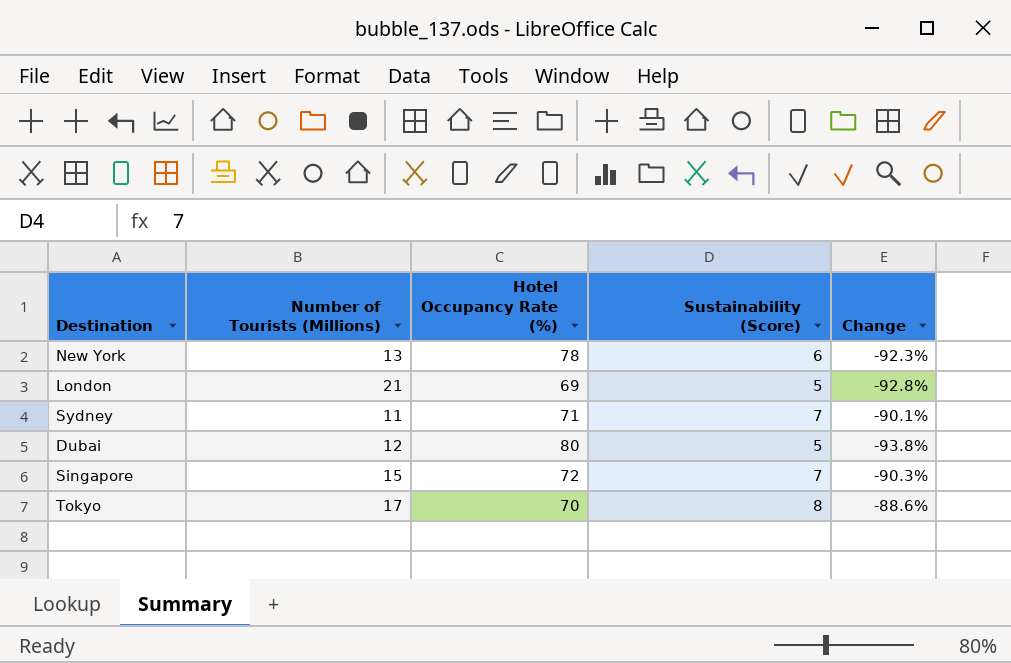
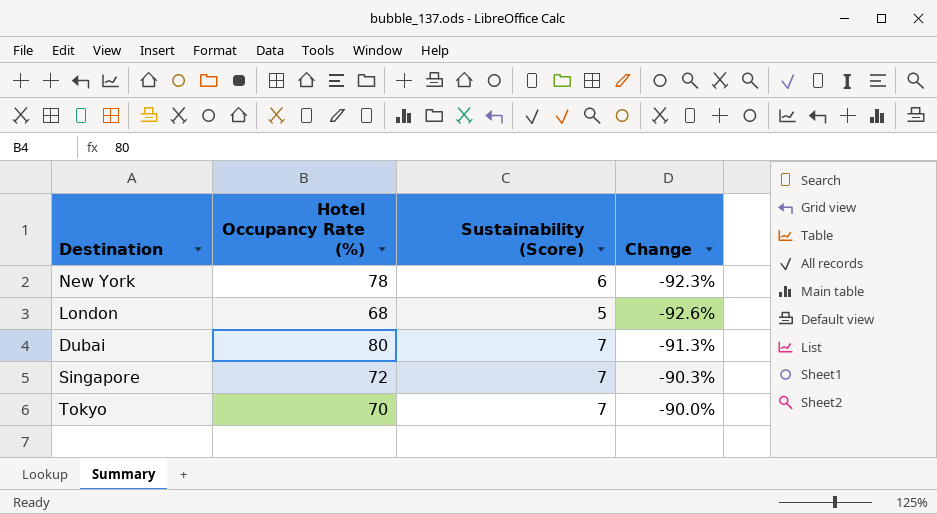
column Number of Tourists (Millions) | position: 2 -> none
row Sydney: 11 | 71 | 7 | -90.1% -> none
London | Hotel Occupancy Rate (%): 69 -> 68
London | Change: -92.8% -> -92.6%
Dubai | Sustainability (Score): 5 -> 7
Dubai | Change: -93.8% -> -91.3%
Tokyo | Sustainability (Score): 8 -> 7
Tokyo | Change: -88.6% -> -90.0%

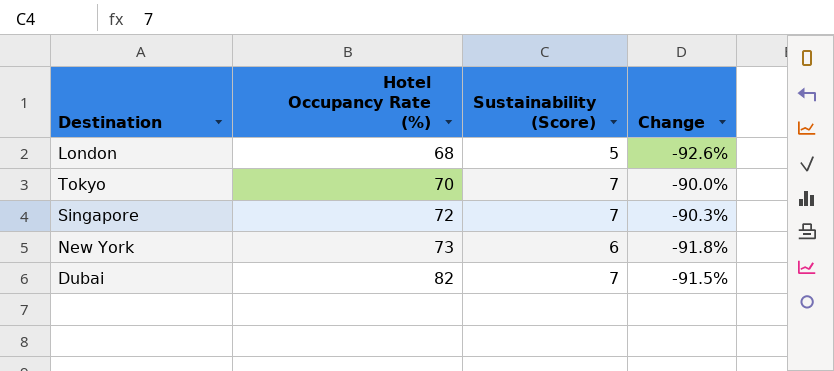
row order: none -> Hotel Occupancy Rate (%) ascending
New York | Hotel Occupancy Rate (%): 78 -> 73
New York | Change: -92.3% -> -91.8%
Dubai | Hotel Occupancy Rate (%): 80 -> 82
Dubai | Change: -91.3% -> -91.5%

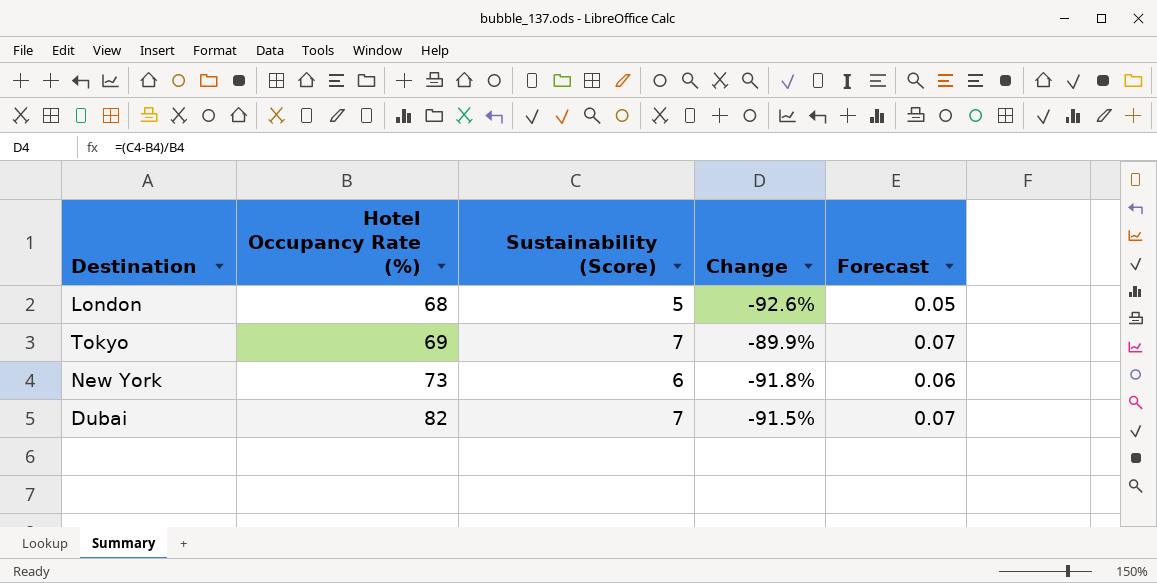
column Forecast | formula: none -> [Sustainability (Score)] * 0.01
row Singapore: 72 | 7 | -90.3% -> none
Tokyo | Hotel Occupancy Rate (%): 70 -> 69
Tokyo | Change: -90.0% -> -89.9%

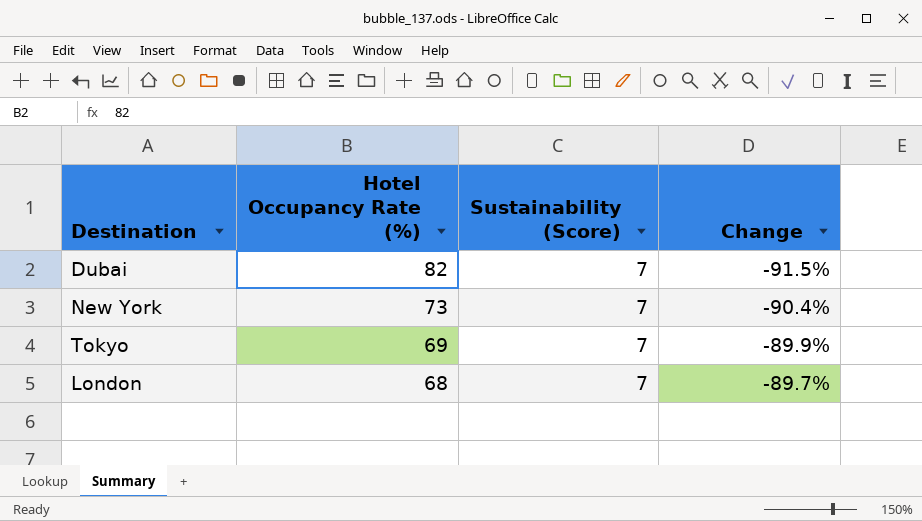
row order: Hotel Occupancy Rate (%) ascending -> Hotel Occupancy Rate (%) descending
column Forecast | formula: [Sustainability (Score)] * 0.01 -> none
New York | Sustainability (Score): 6 -> 7
New York | Change: -91.8% -> -90.4%
London | Sustainability (Score): 5 -> 7
London | Change: -92.6% -> -89.7%

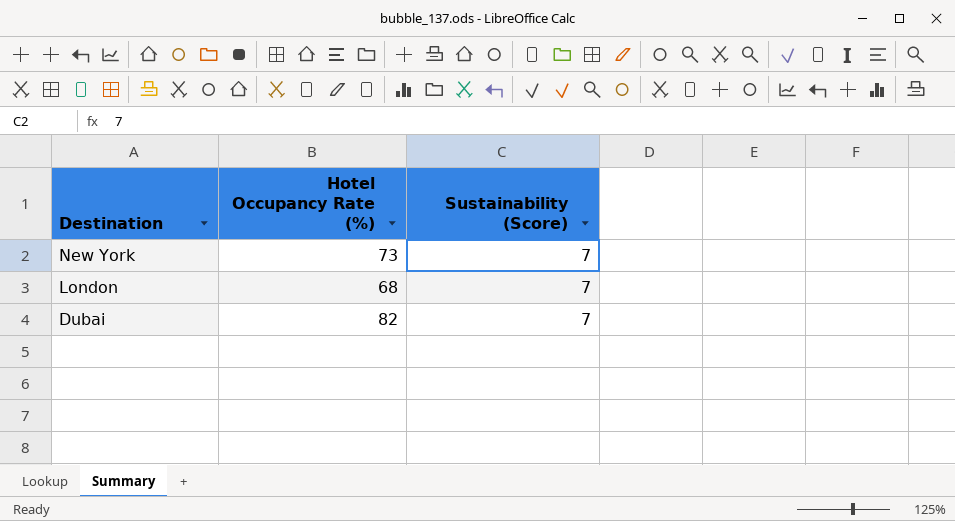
row order: Hotel Occupancy Rate (%) descending -> Destination descending
column Change | formula: ([Sustainability (Score)] - [Hotel Occupancy Rate (%)]) / [Hotel Occupancy Rate (%)] -> none
row Tokyo: 69 | 7 | -89.9% -> none

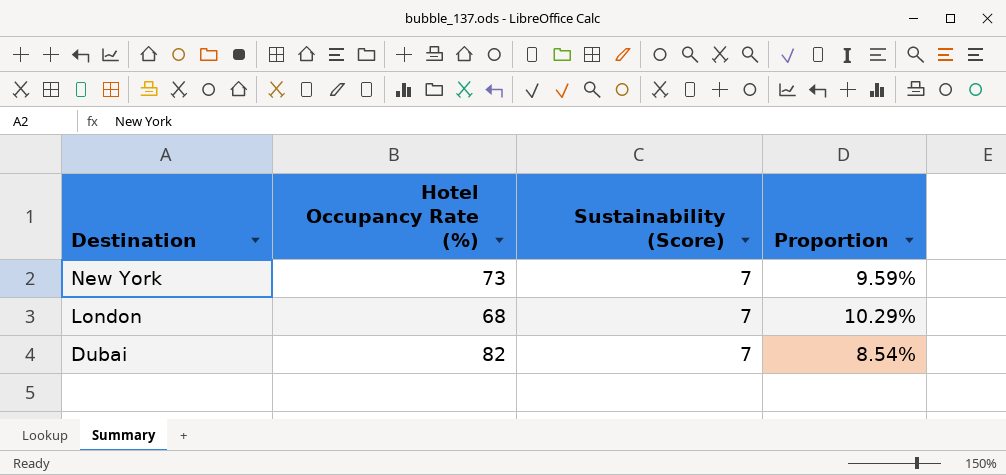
column Proportion | formula: none -> [Sustainability (Score)] / [Hotel Occupancy Rate (%)]

